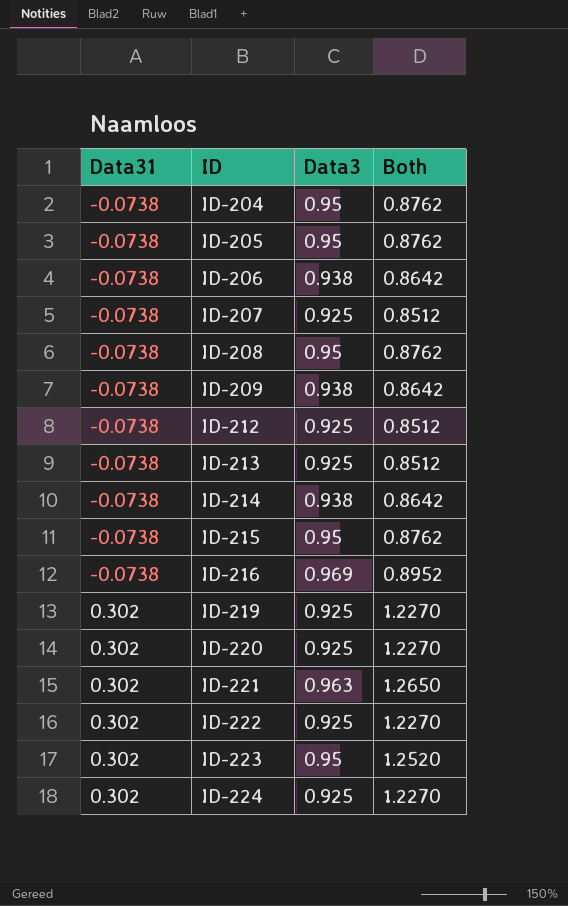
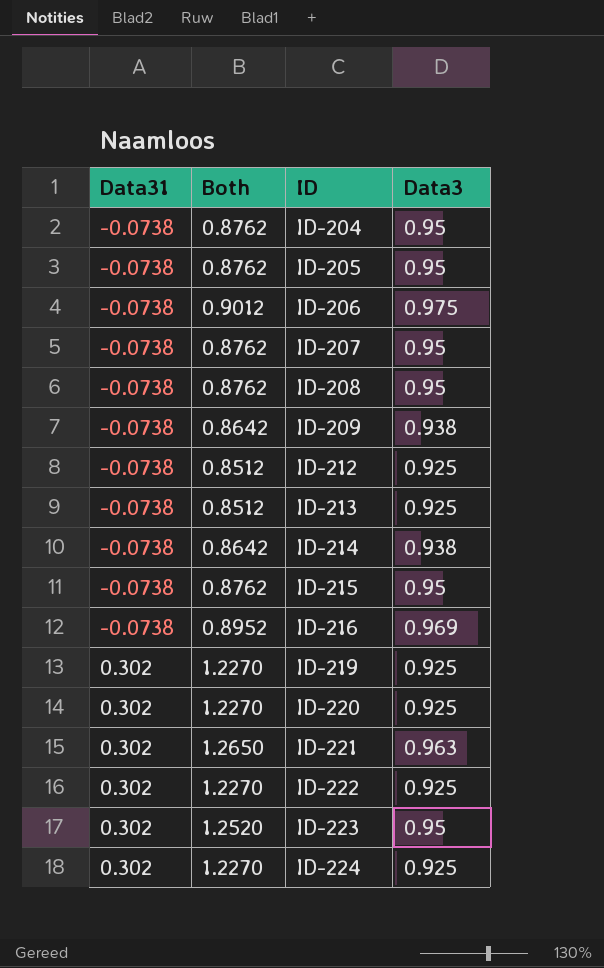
column Both | position: 4 -> 2
ID-206 | Both: 0.8642 -> 0.9012
ID-206 | Data3: 0.938 -> 0.975
ID-207 | Both: 0.8512 -> 0.8762
ID-207 | Data3: 0.925 -> 0.95

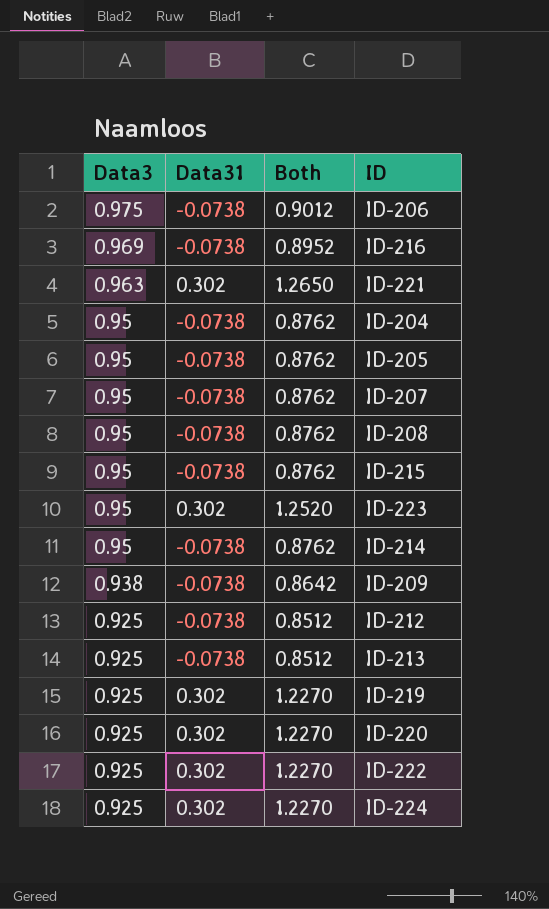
row order: Data31 ascending -> Data3 descending
column Data3 | position: 4 -> 1
ID-214 | Data3: 0.938 -> 0.95
ID-214 | Both: 0.8642 -> 0.8762

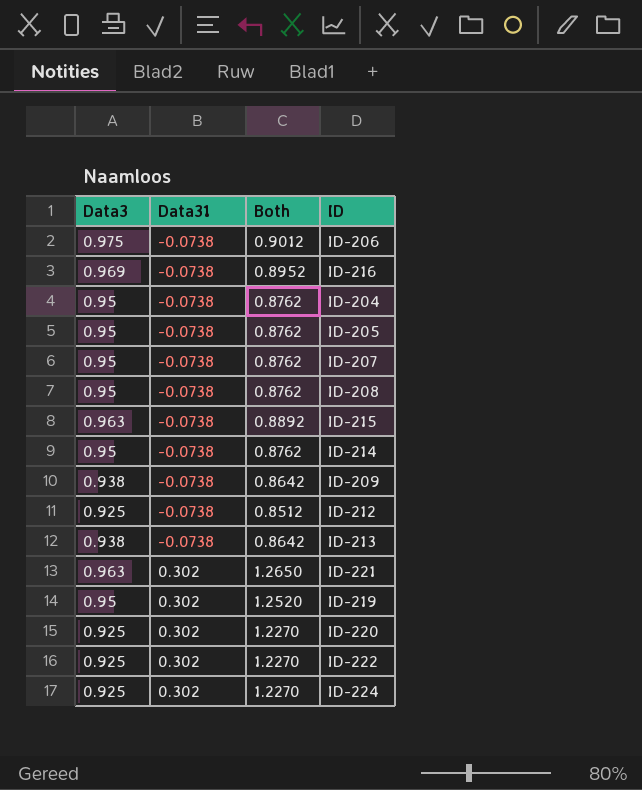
row order: Data3 descending -> Data31 ascending
row ID-223: 0.95 | 0.302 | 1.2520 -> none
ID-215 | Data3: 0.95 -> 0.963
ID-215 | Both: 0.8762 -> 0.8892
ID-213 | Data3: 0.925 -> 0.938
ID-213 | Both: 0.8512 -> 0.8642
ID-219 | Data3: 0.925 -> 0.95
ID-219 | Both: 1.2270 -> 1.2520

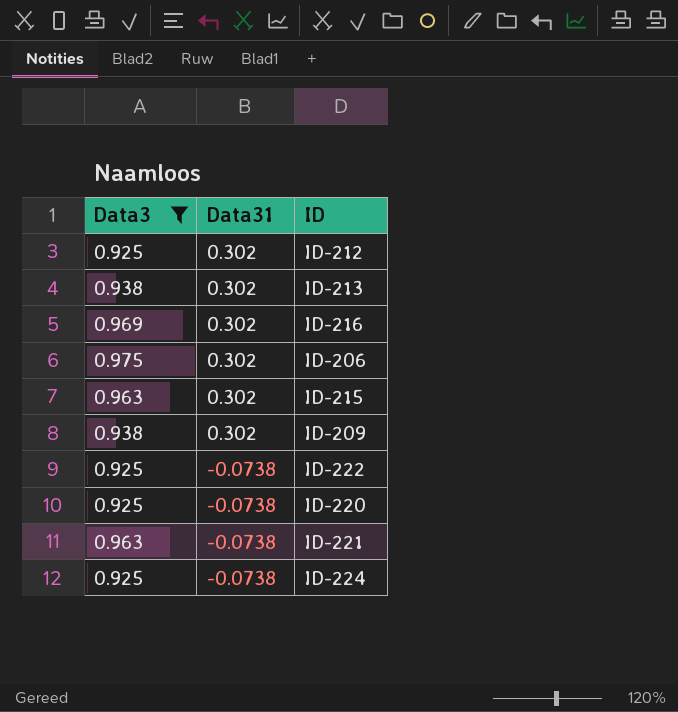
filter: none -> Data3 != 0.95
row order: Data31 ascending -> Data31 descending
column Both | formula: [Data3] + [Data31] -> none
ID-212 | Data31: -0.0738 -> 0.302
ID-213 | Data31: -0.0738 -> 0.302
ID-216 | Data31: -0.0738 -> 0.302
ID-206 | Data31: -0.0738 -> 0.302
ID-215 | Data31: -0.0738 -> 0.302
ID-209 | Data31: -0.0738 -> 0.302
ID-222 | Data31: 0.302 -> -0.0738
ID-220 | Data31: 0.302 -> -0.0738
ID-221 | Data31: 0.302 -> -0.0738
ID-224 | Data31: 0.302 -> -0.0738

